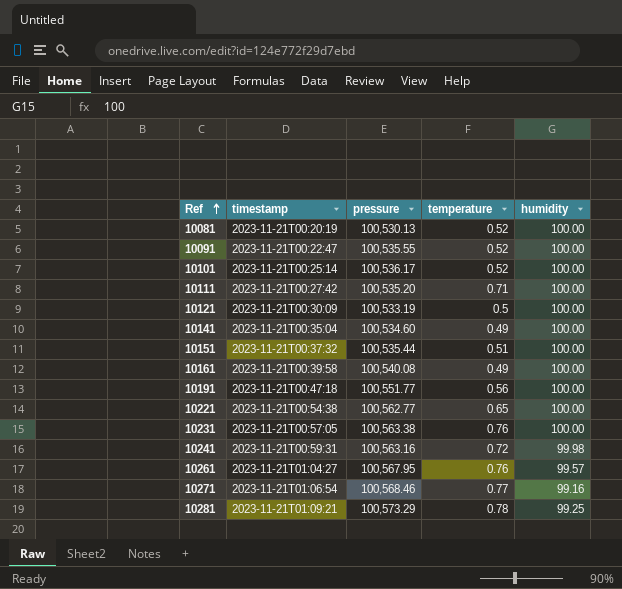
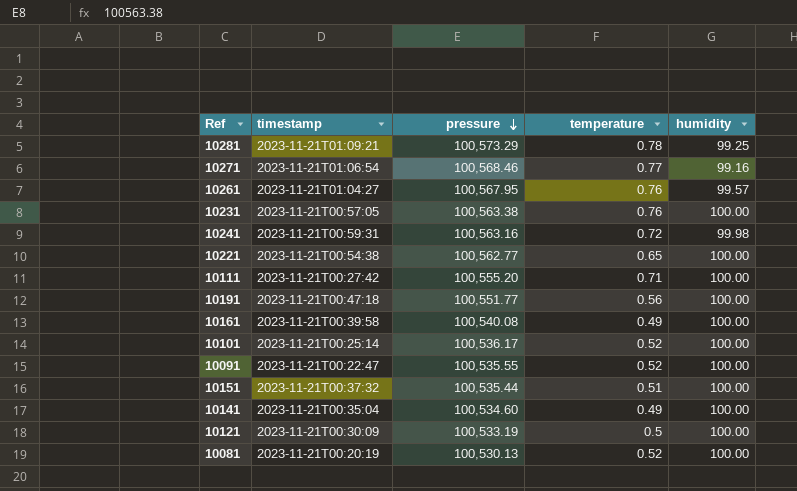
row order: Ref ascending -> pressure descending
10111 | pressure: 100,535.20 -> 100,555.20

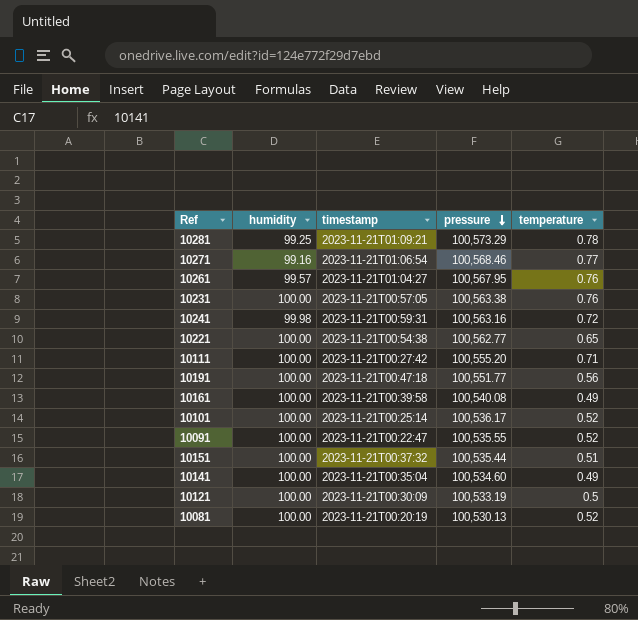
column humidity | position: 5 -> 2

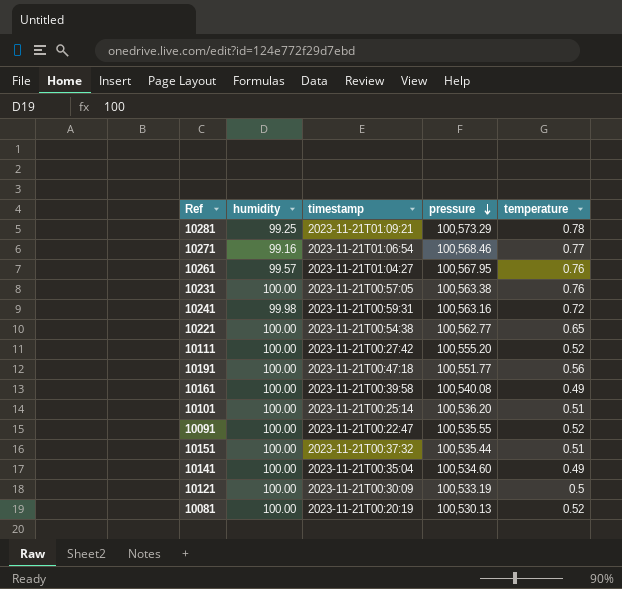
10111 | temperature: 0.71 -> 0.52
10101 | pressure: 100,536.17 -> 100,536.20
10101 | temperature: 0.52 -> 0.51

